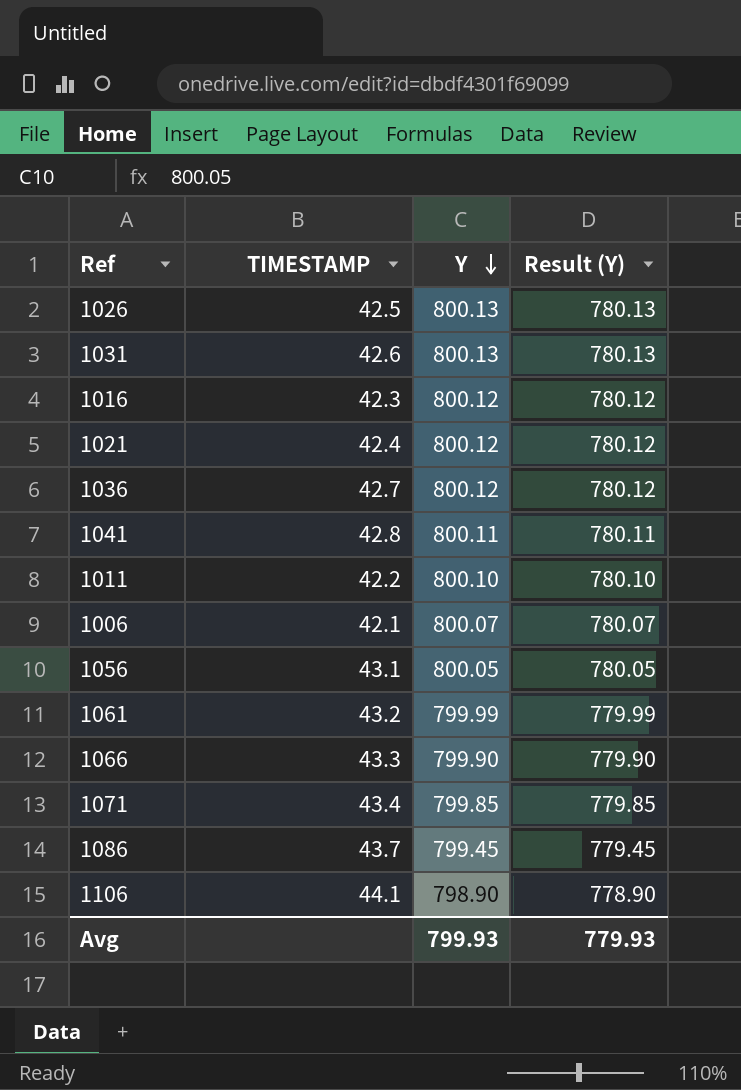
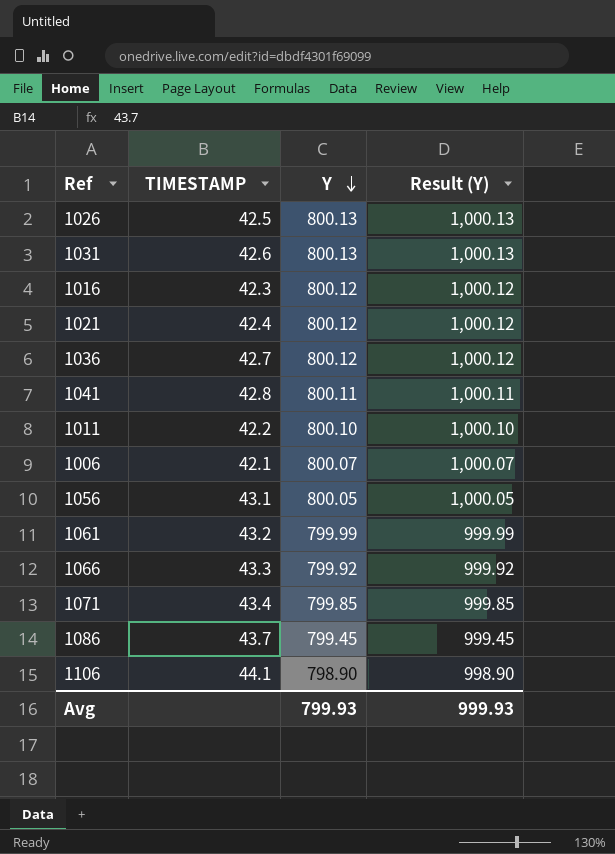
column Result (Y) | formula: [Y] - 20 -> [Y] + 200
1066 | Y: 799.90 -> 799.92
Avg | Result (Y): 779.93 -> 999.93

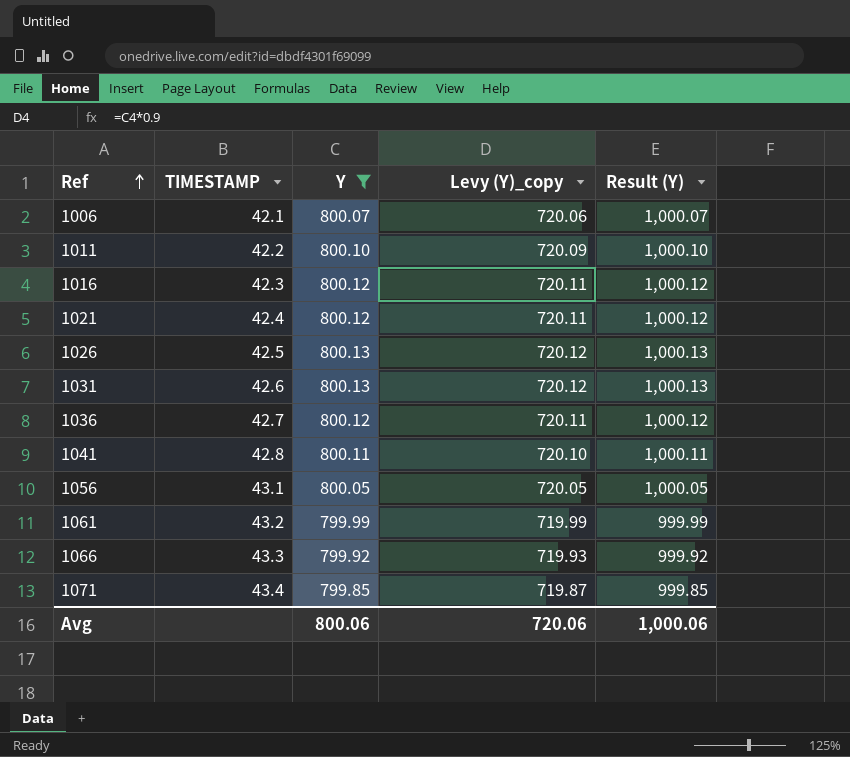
filter: none -> Y >= 799.85
row order: Y descending -> Ref ascending
column Levy (Y)_copy | formula: none -> [Y] * 0.9
Avg | Y: 799.93 -> 800.06
Avg | Result (Y): 999.93 -> 1,000.06

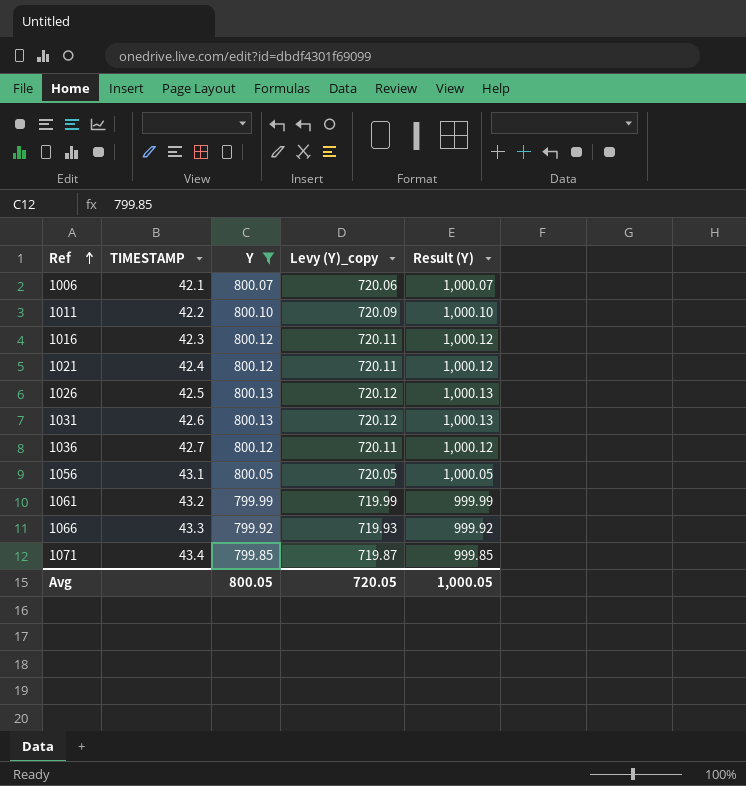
row 1041: 42.8 | 800.11 | 720.10 | 1,000.11 -> none
Avg | Y: 800.06 -> 800.05
Avg | Levy (Y)_copy: 720.06 -> 720.05
Avg | Result (Y): 1,000.06 -> 1,000.05

